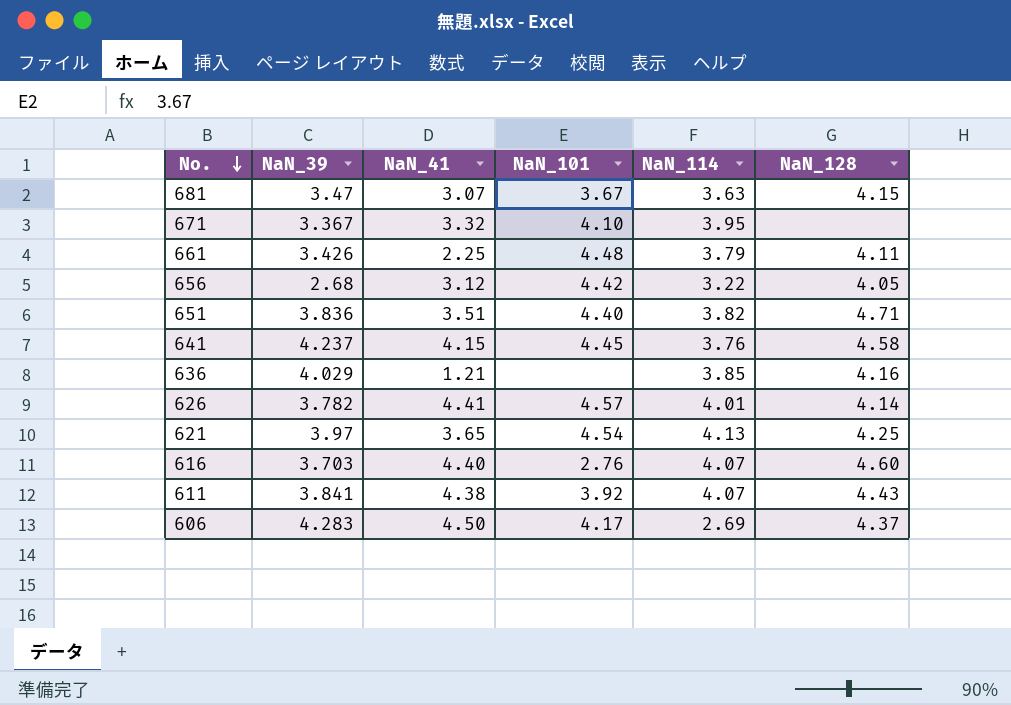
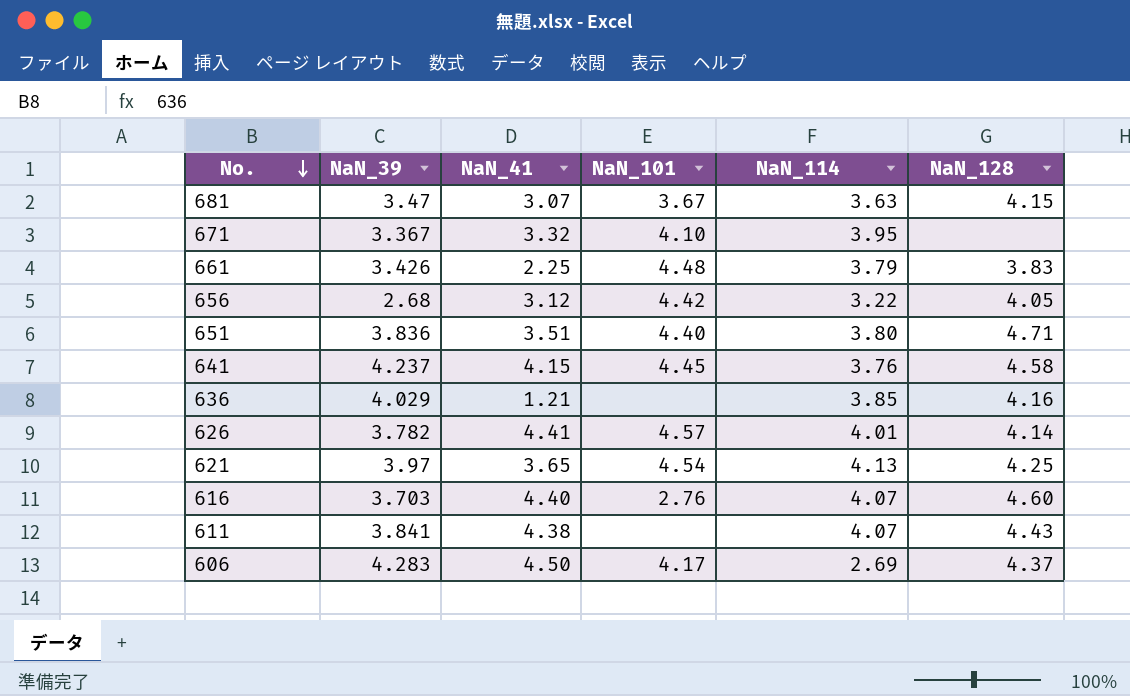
661 | NaN_128: 4.11 -> 3.83
651 | NaN_114: 3.82 -> 3.80
611 | NaN_101: 3.92 -> none

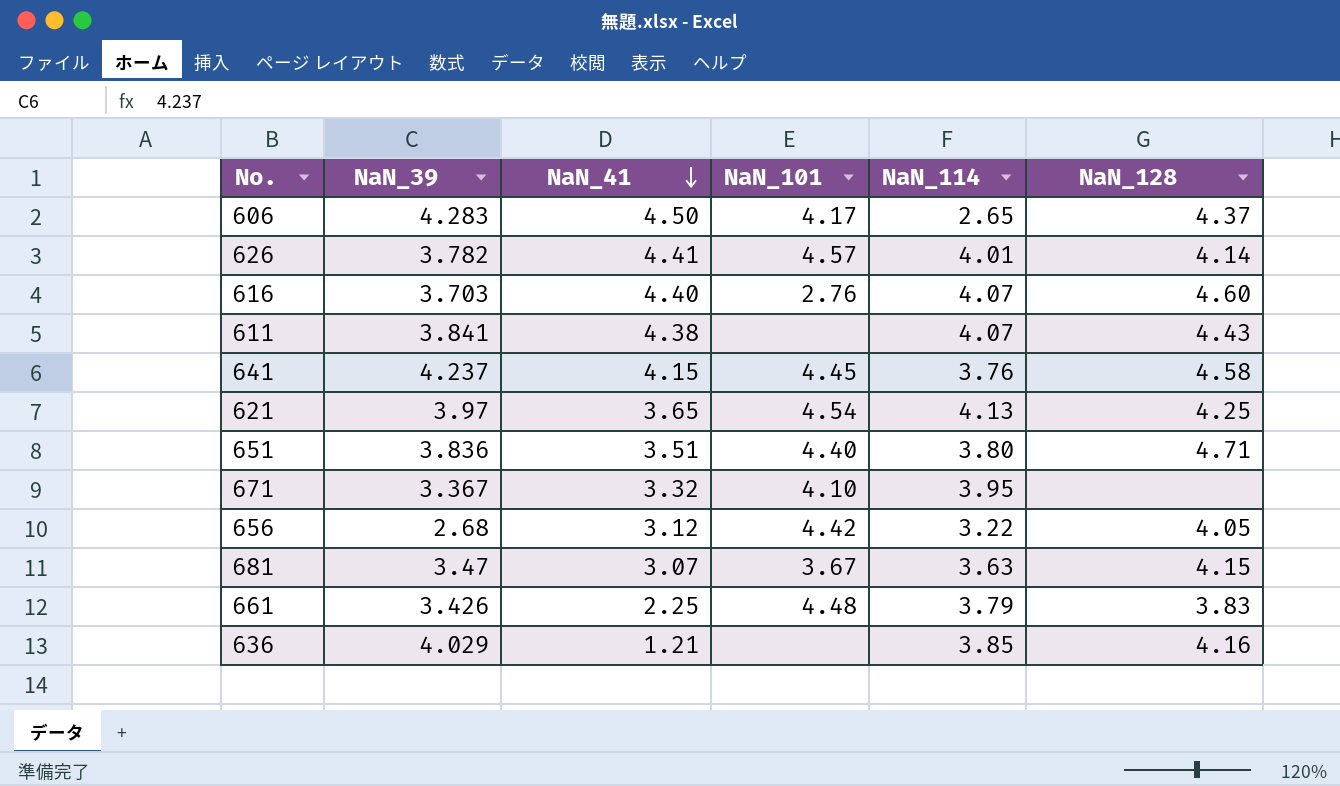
row order: No. descending -> NaN_41 descending
606 | NaN_114: 2.69 -> 2.65

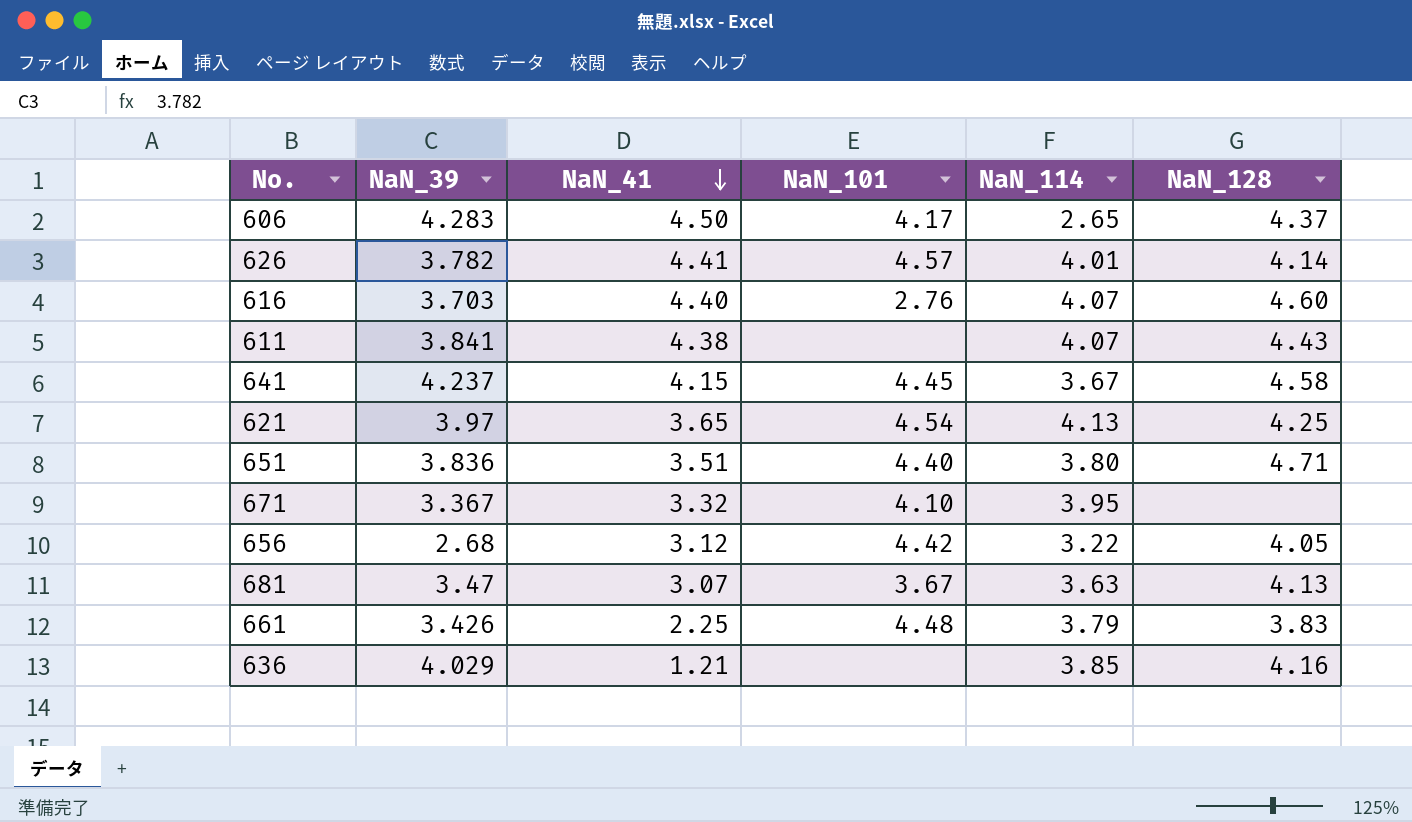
641 | NaN_114: 3.76 -> 3.67
681 | NaN_128: 4.15 -> 4.13

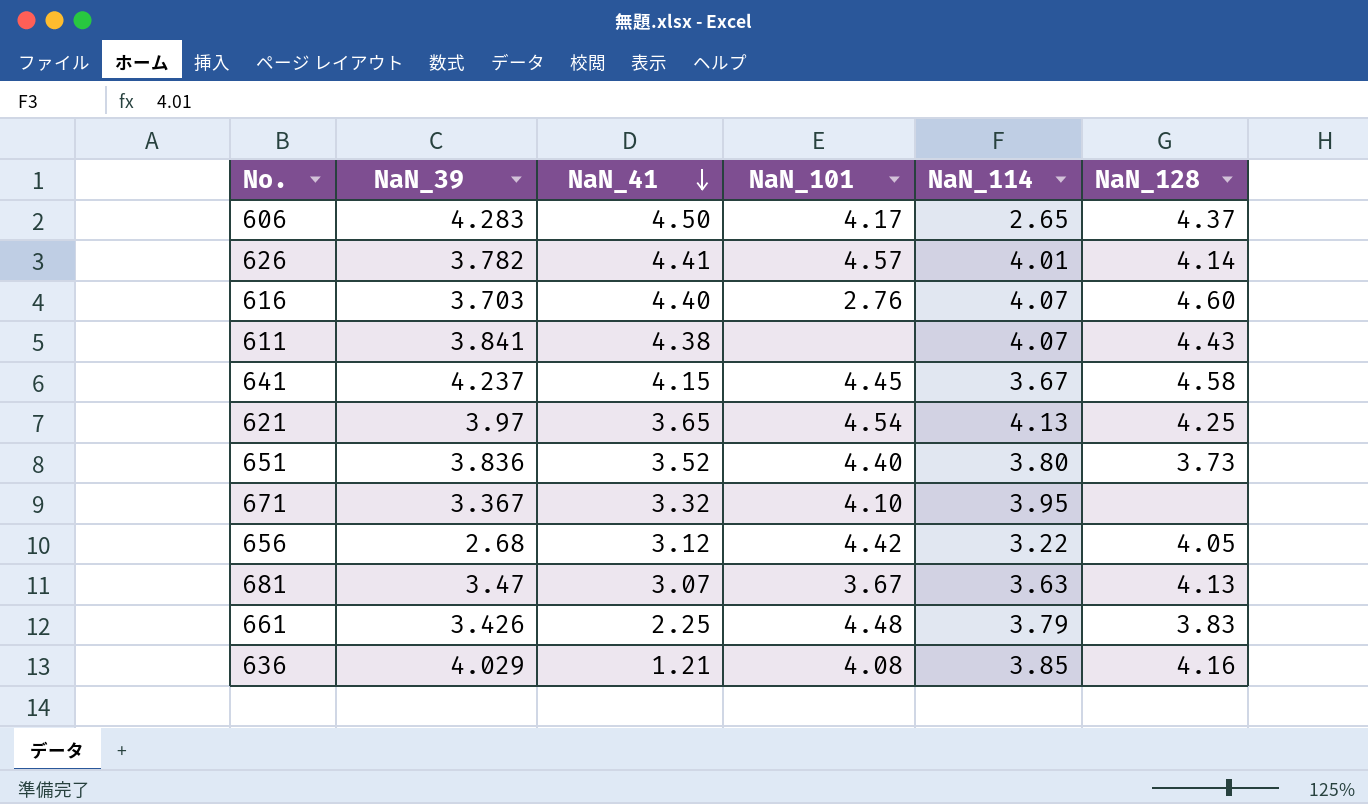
651 | NaN_41: 3.51 -> 3.52
651 | NaN_128: 4.71 -> 3.73
636 | NaN_101: none -> 4.08

